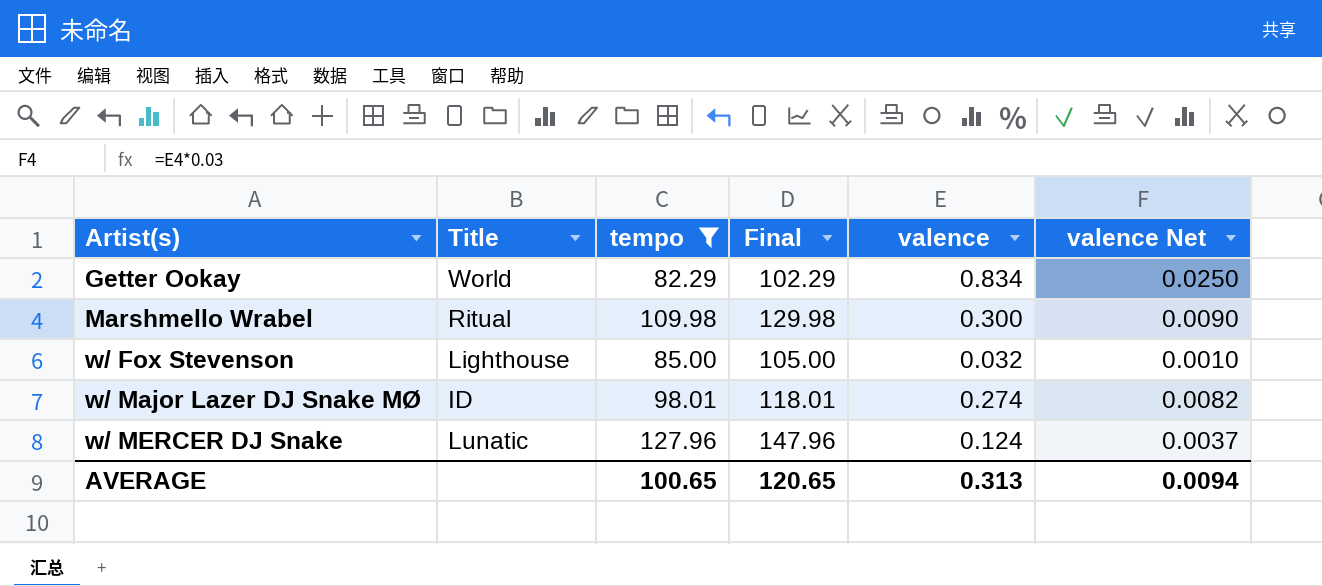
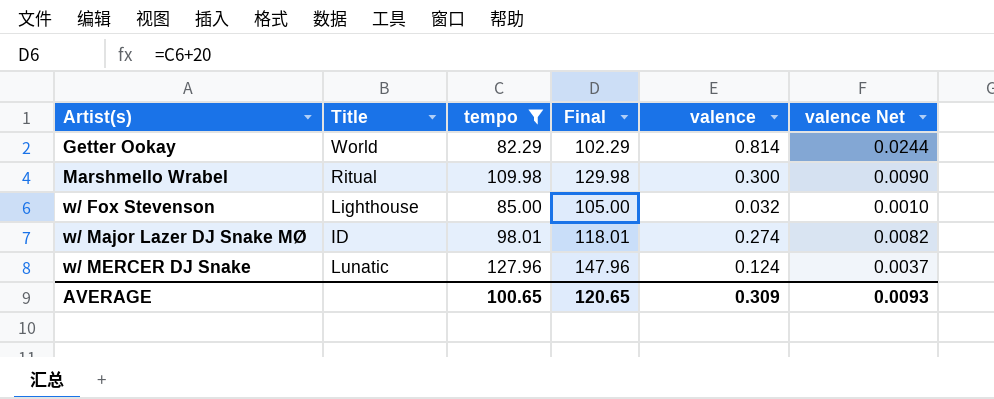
Getter Ookay | valence: 0.834 -> 0.814
Getter Ookay | valence Net: 0.0250 -> 0.0244
AVERAGE | valence: 0.313 -> 0.309
AVERAGE | valence Net: 0.0094 -> 0.0093

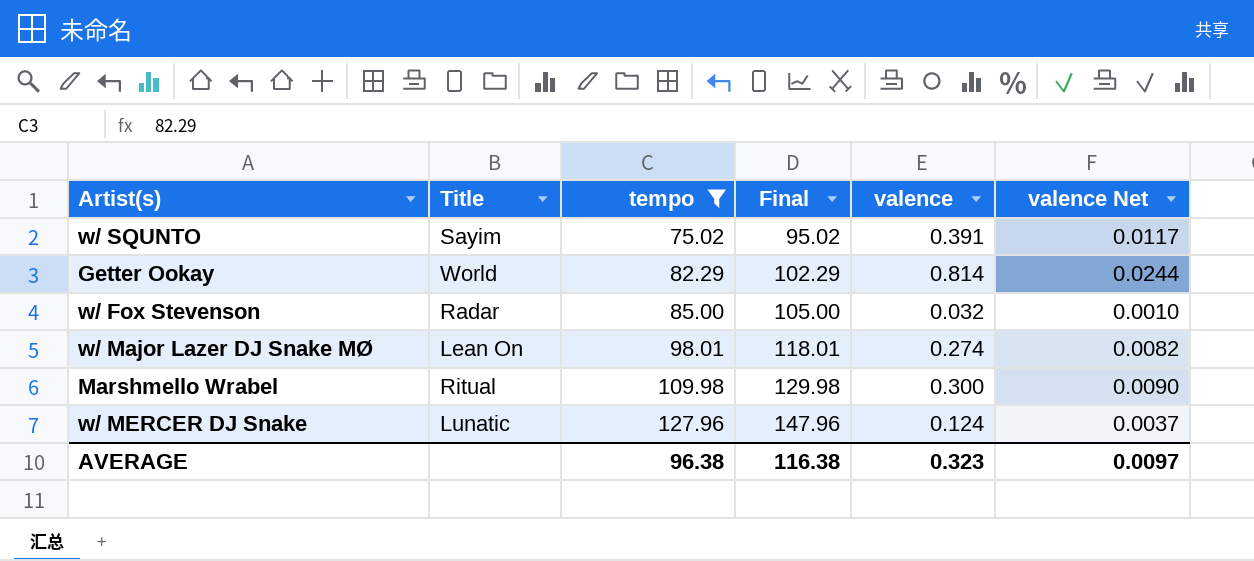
row order: Artist(s) ascending -> tempo ascending
row w/ SQUNTO: none -> Sayim | 75.02 | 95.02 | 0.391 | 0.0117
w/ Fox Stevenson | Title: Lighthouse -> Radar
w/ Major Lazer DJ Snake MØ | Title: ID -> Lean On
AVERAGE | tempo: 100.65 -> 96.38
AVERAGE | Final: 120.65 -> 116.38
AVERAGE | valence: 0.309 -> 0.323
AVERAGE | valence Net: 0.0093 -> 0.0097

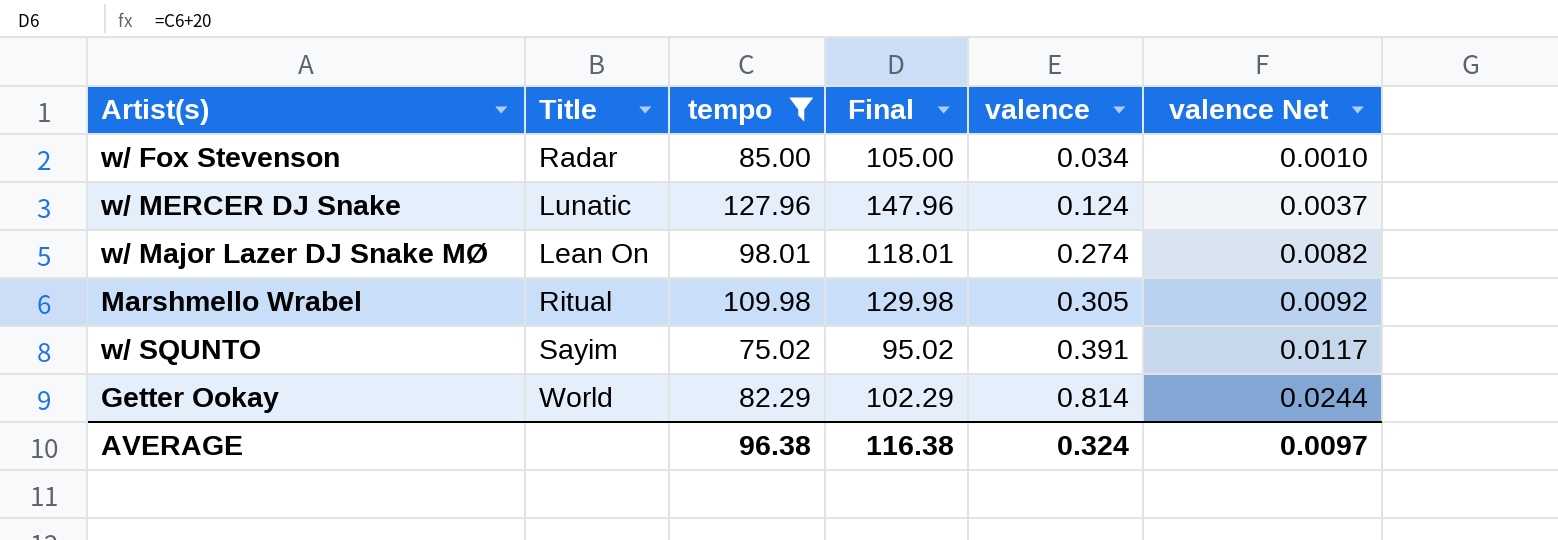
row order: tempo ascending -> valence ascending
w/ Fox Stevenson | valence: 0.032 -> 0.034
Marshmello Wrabel | valence: 0.300 -> 0.305
Marshmello Wrabel | valence Net: 0.0090 -> 0.0092
AVERAGE | valence: 0.323 -> 0.324

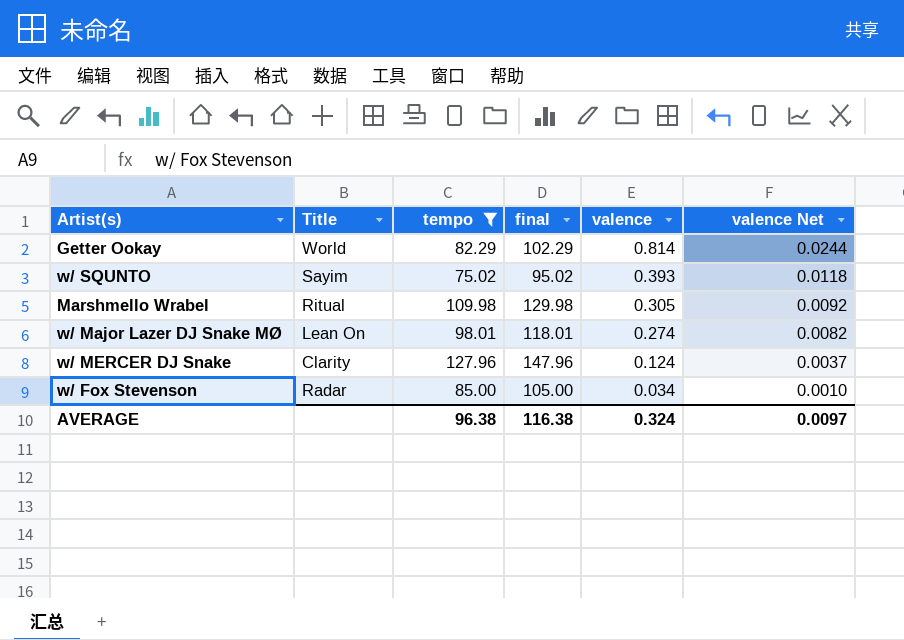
row order: valence ascending -> valence descending
column name: Final -> final
w/ SQUNTO | valence: 0.391 -> 0.393
w/ SQUNTO | valence Net: 0.0117 -> 0.0118
w/ MERCER DJ Snake | Title: Lunatic -> Clarity

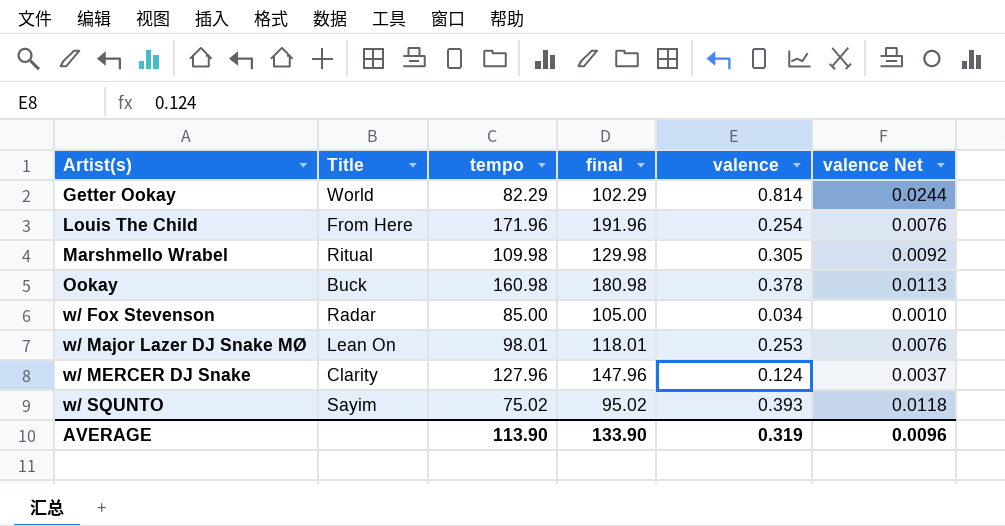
filter: tempo <= 127.96 -> none
row order: valence descending -> Artist(s) ascending
w/ Major Lazer DJ Snake MØ | valence: 0.274 -> 0.253
w/ Major Lazer DJ Snake MØ | valence Net: 0.0082 -> 0.0076
AVERAGE | tempo: 96.38 -> 113.90
AVERAGE | final: 116.38 -> 133.90
AVERAGE | valence: 0.324 -> 0.319
AVERAGE | valence Net: 0.0097 -> 0.0096

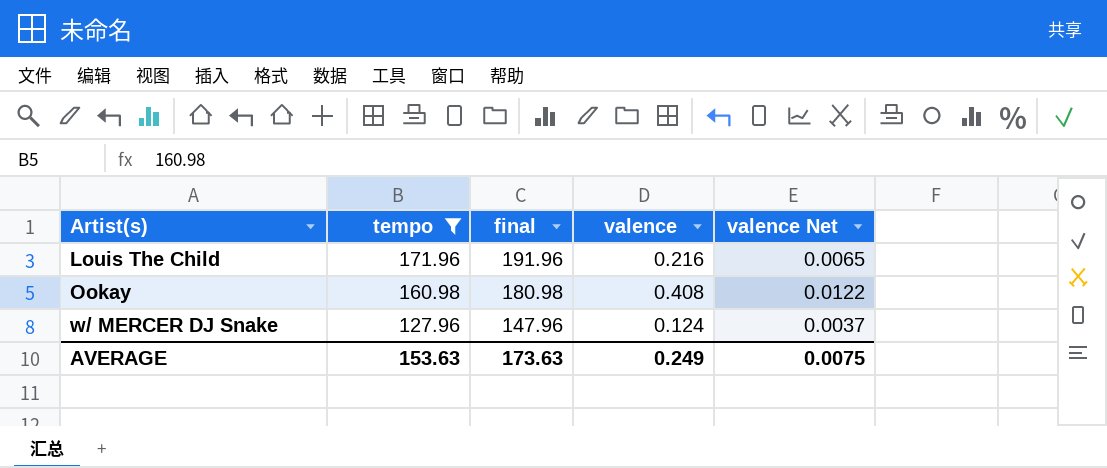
filter: none -> tempo >= 127.96
column Title | position: 2 -> none
Louis The Child | valence: 0.254 -> 0.216
Louis The Child | valence Net: 0.0076 -> 0.0065
Ookay | valence: 0.378 -> 0.408
Ookay | valence Net: 0.0113 -> 0.0122
AVERAGE | tempo: 113.90 -> 153.63
AVERAGE | final: 133.90 -> 173.63
AVERAGE | valence: 0.319 -> 0.249
AVERAGE | valence Net: 0.0096 -> 0.0075

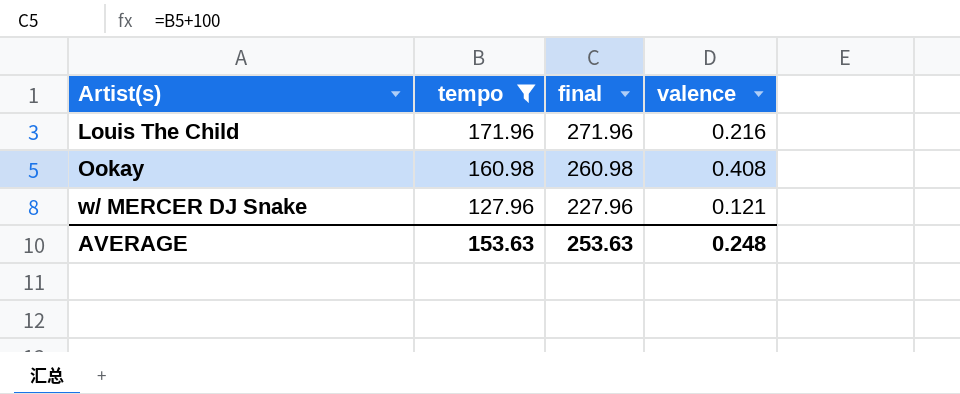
column valence Net | formula: [valence] * 0.03 -> none
column final | formula: [tempo] + 20 -> [tempo] + 100
w/ MERCER DJ Snake | valence: 0.124 -> 0.121
AVERAGE | final: 173.63 -> 253.63
AVERAGE | valence: 0.249 -> 0.248

